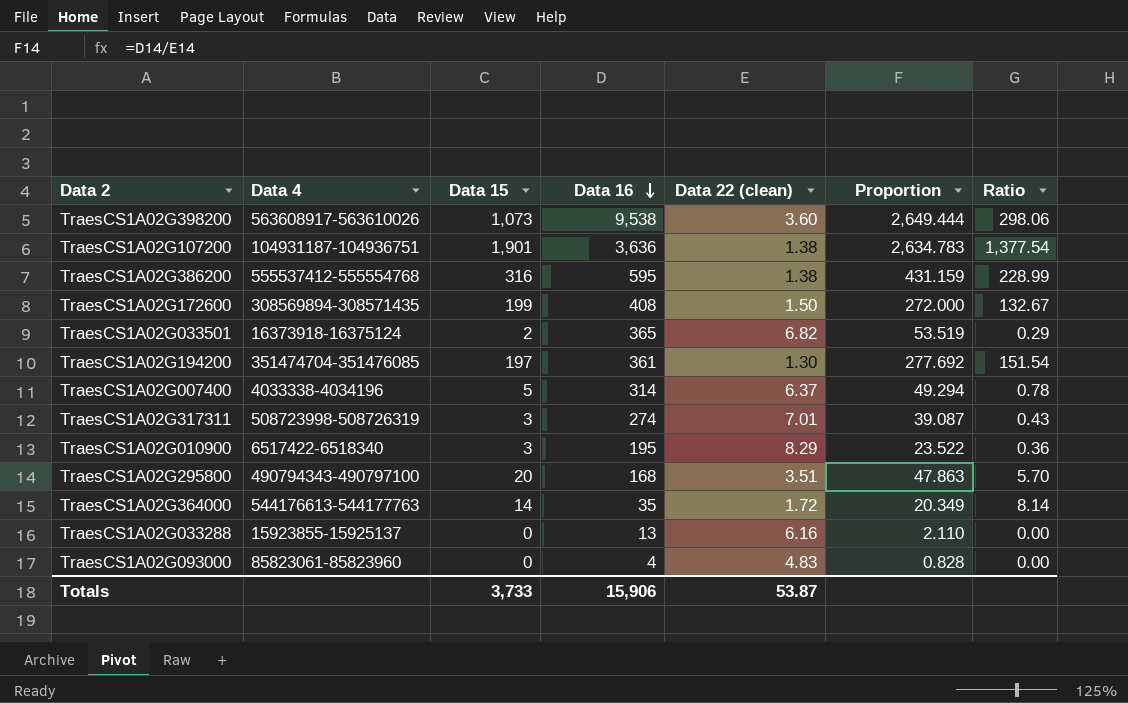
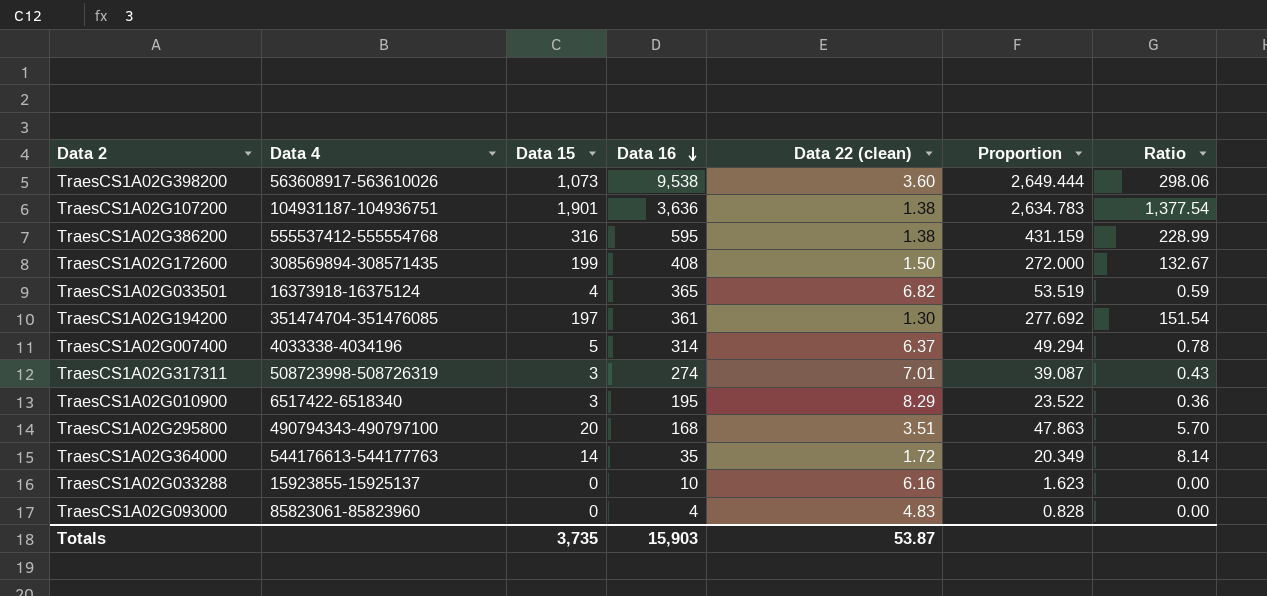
TraesCS1A02G033501 | Data 15: 2 -> 4
TraesCS1A02G033501 | Ratio: 0.29 -> 0.59
TraesCS1A02G033288 | Data 16: 13 -> 10
TraesCS1A02G033288 | Proportion: 2.110 -> 1.623
Totals | Data 15: 3,733 -> 3,735
Totals | Data 16: 15,906 -> 15,903

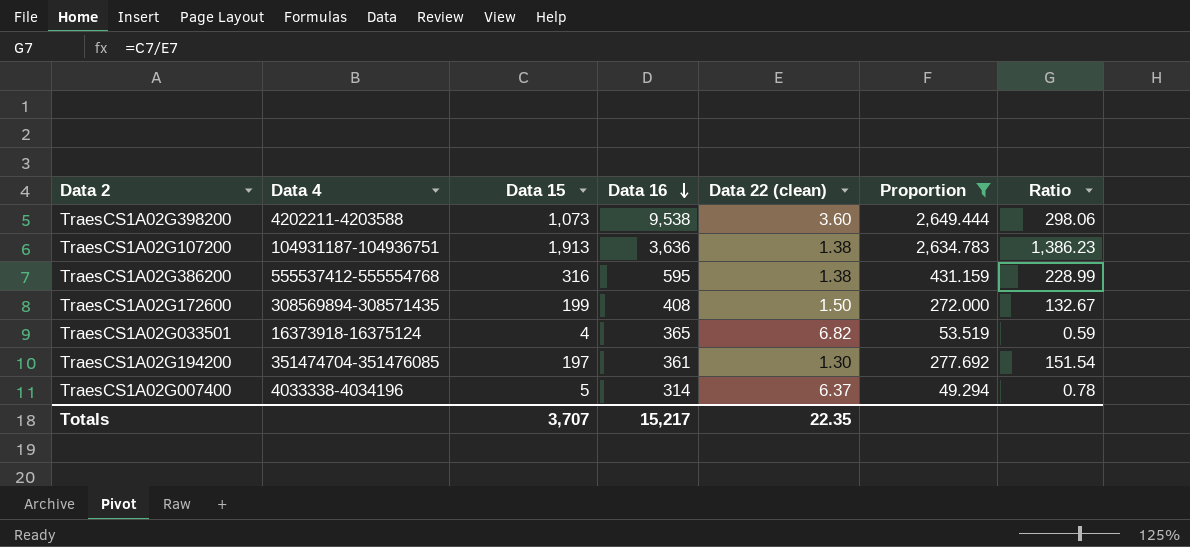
filter: none -> Proportion >= 49.294
TraesCS1A02G398200 | Data 4: 563608917-563610026 -> 4202211-4203588
TraesCS1A02G107200 | Data 15: 1,901 -> 1,913
TraesCS1A02G107200 | Ratio: 1,377.54 -> 1,386.23
Totals | Data 15: 3,735 -> 3,707
Totals | Data 16: 15,903 -> 15,217
Totals | Data 22 (clean): 53.87 -> 22.35

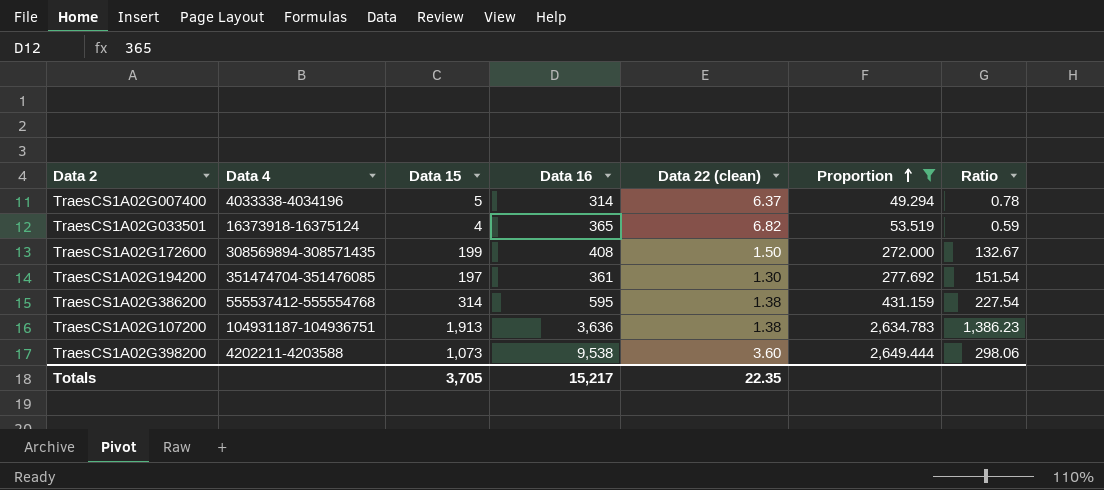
row order: Data 16 descending -> Proportion ascending
TraesCS1A02G386200 | Data 15: 316 -> 314
TraesCS1A02G386200 | Ratio: 228.99 -> 227.54
Totals | Data 15: 3,707 -> 3,705

